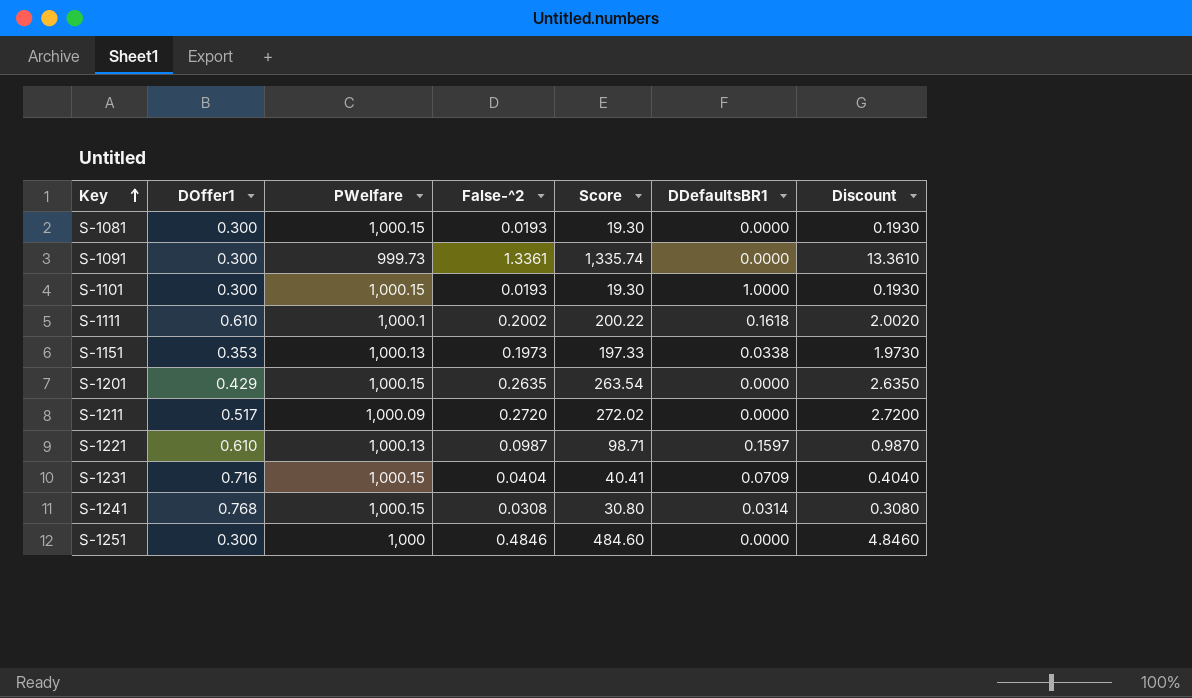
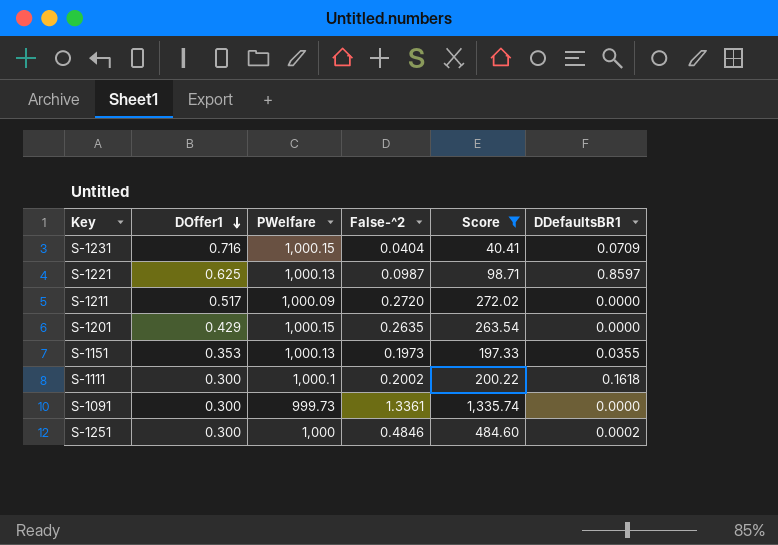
filter: none -> Score >= 40.41
row order: Key ascending -> DOffer1 descending
column Discount | formula: [False-^2] * 10 -> none
S-1221 | DOffer1: 0.610 -> 0.625
S-1221 | DDefaultsBR1: 0.1597 -> 0.8597
S-1151 | DDefaultsBR1: 0.0338 -> 0.0355
S-1111 | DOffer1: 0.610 -> 0.300
S-1251 | DDefaultsBR1: 0.0000 -> 0.0002

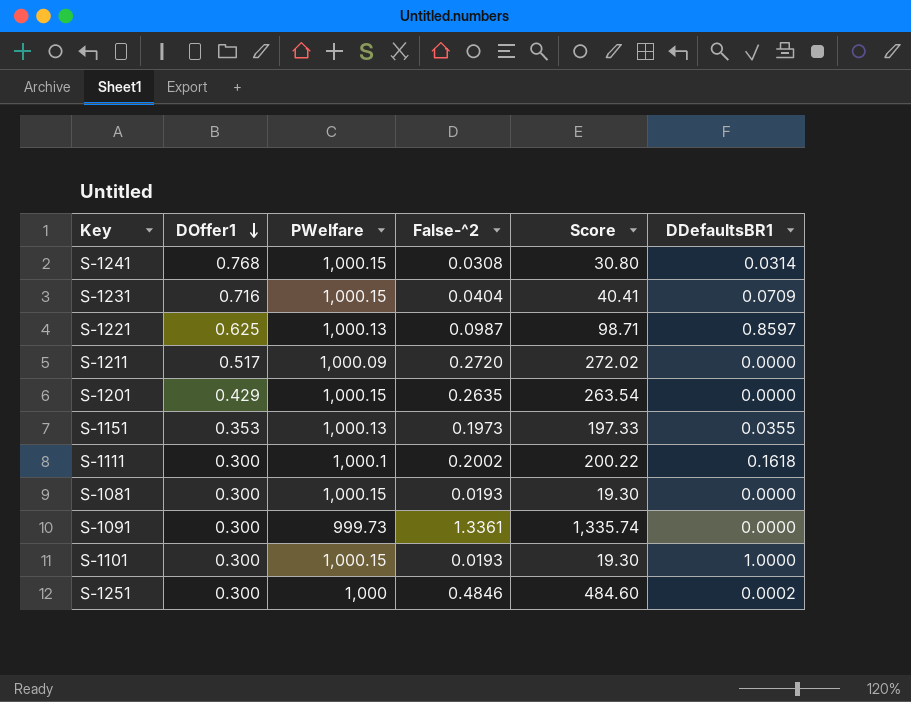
filter: Score >= 40.41 -> none

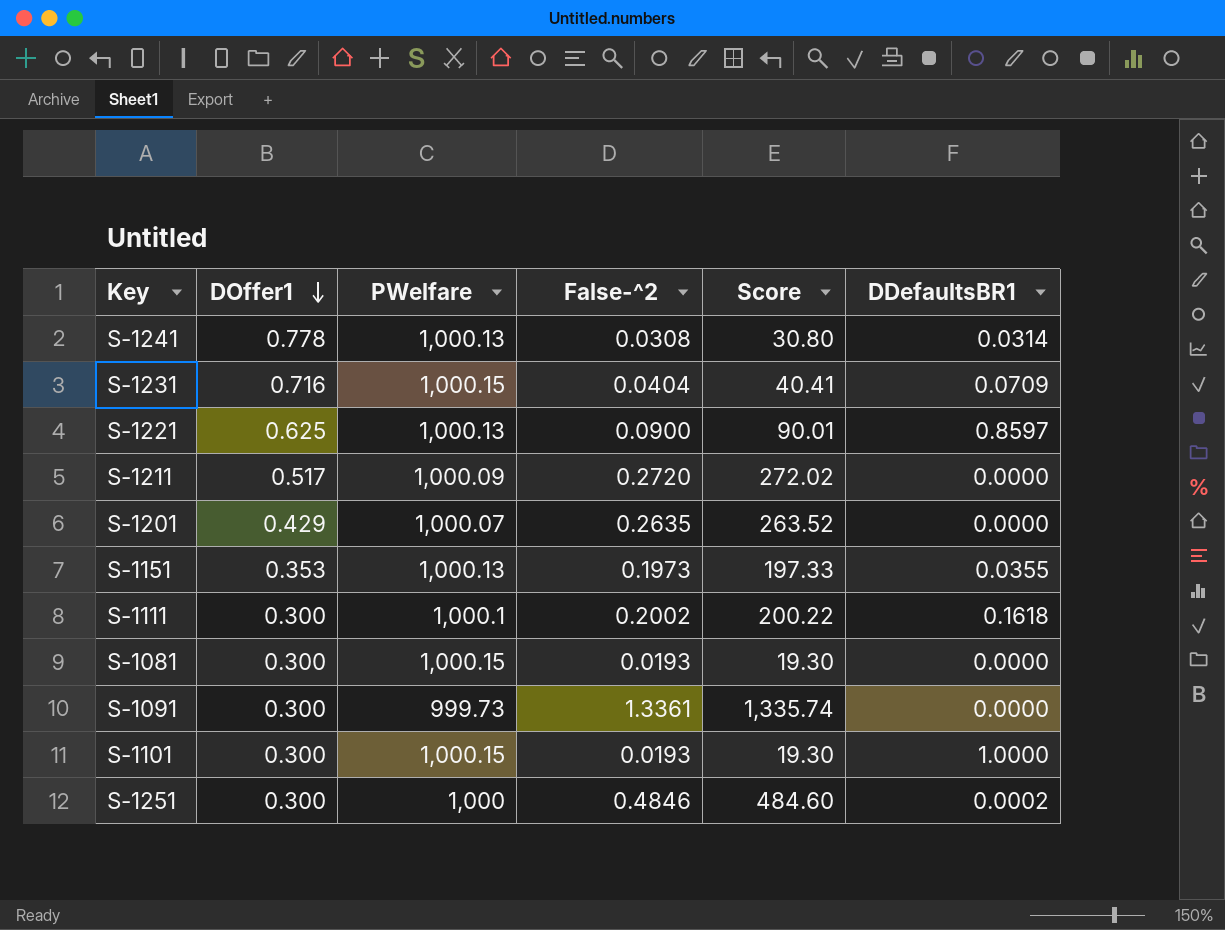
S-1241 | DOffer1: 0.768 -> 0.778
S-1241 | PWelfare: 1,000.15 -> 1,000.13
S-1221 | False-^2: 0.0987 -> 0.0900
S-1221 | Score: 98.71 -> 90.01
S-1201 | PWelfare: 1,000.15 -> 1,000.07
S-1201 | Score: 263.54 -> 263.52

